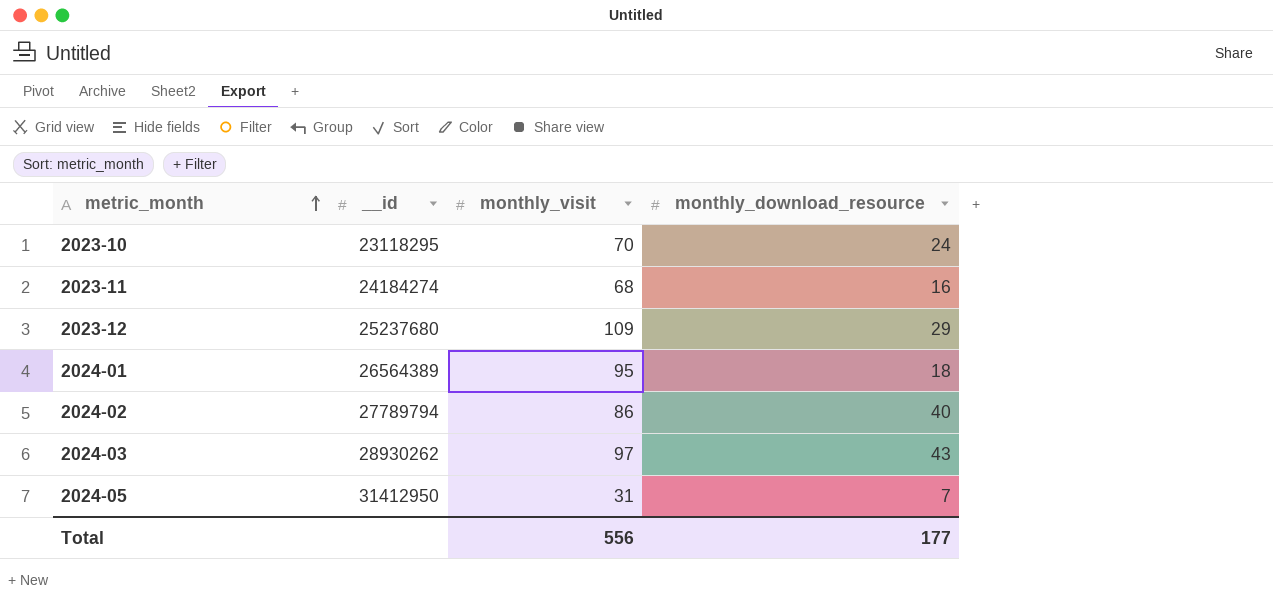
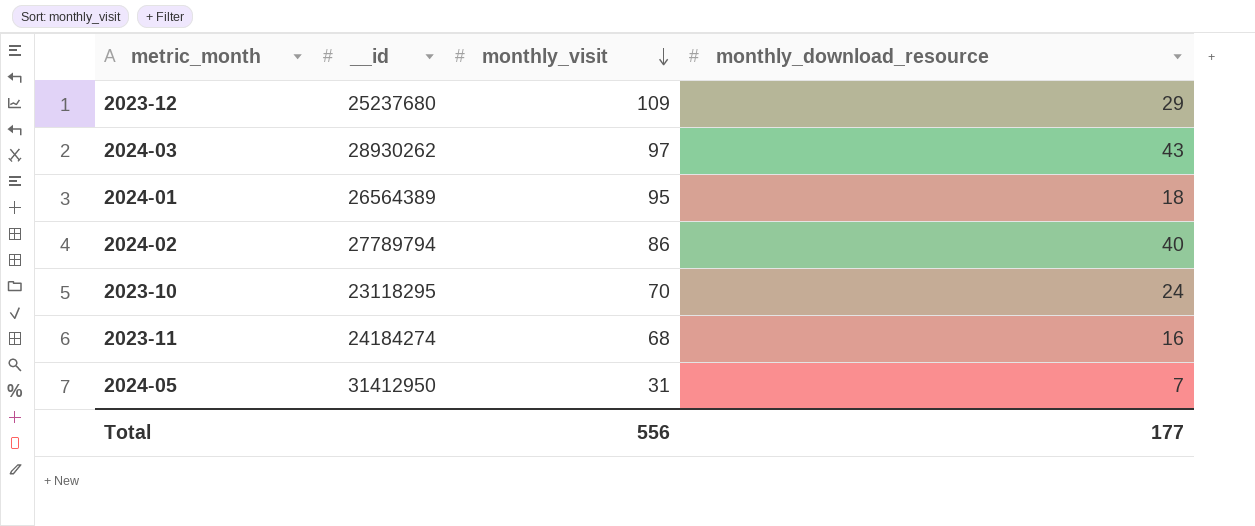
row order: metric_month ascending -> monthly_visit descending

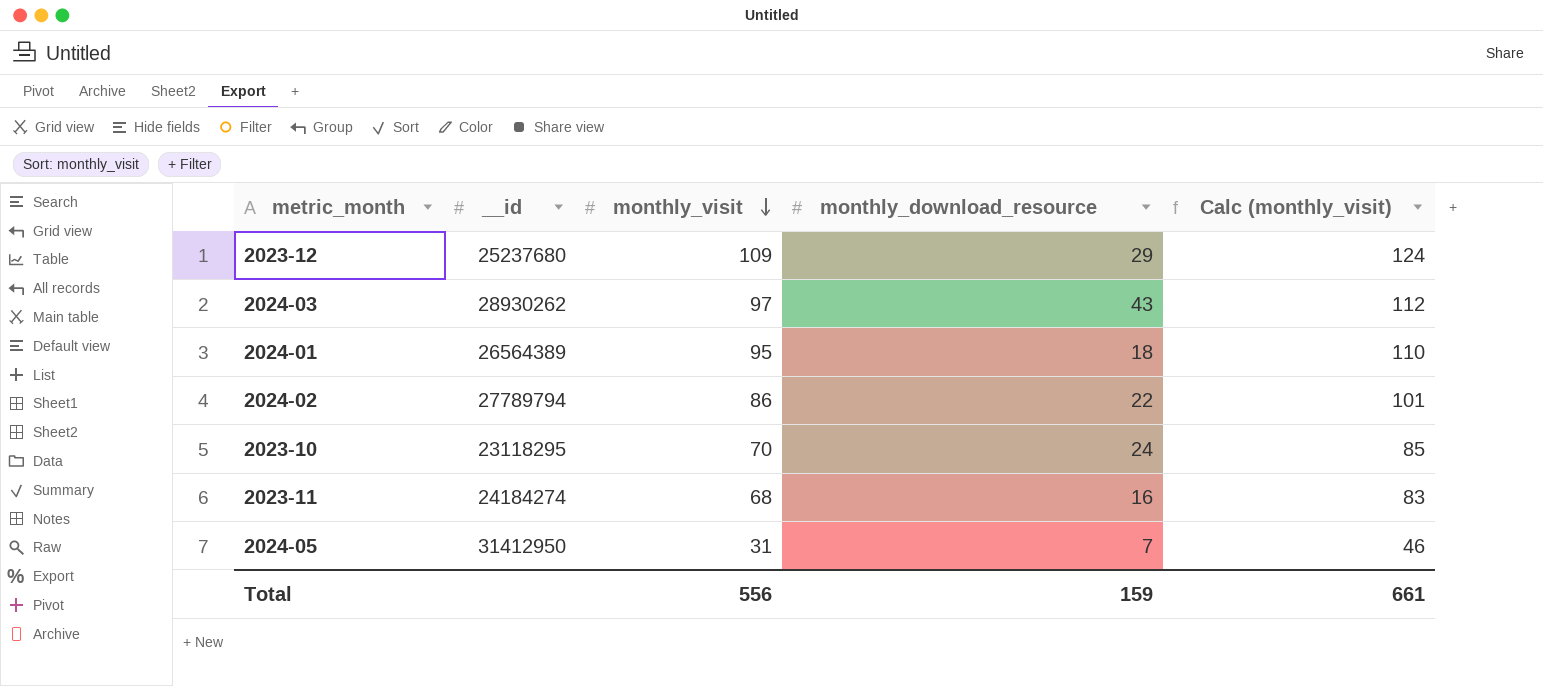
column Calc (monthly_visit) | formula: none -> [monthly_visit] + 15
2024-02 | monthly_download_resource: 40 -> 22
Total | monthly_download_resource: 177 -> 159

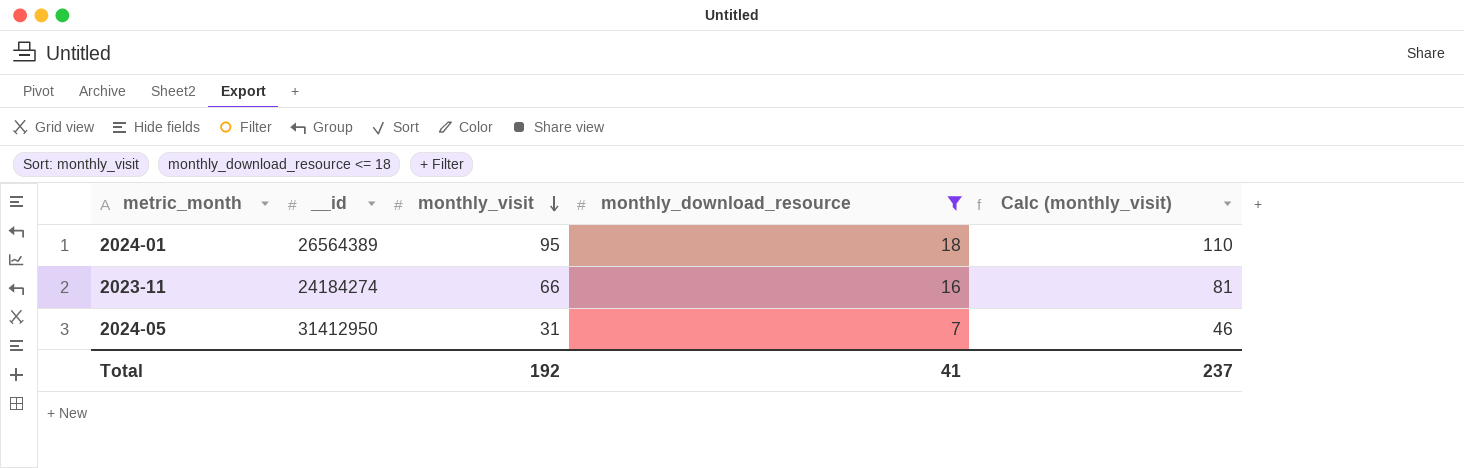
filter: none -> monthly_download_resource <= 18
2023-11 | monthly_visit: 68 -> 66
2023-11 | Calc (monthly_visit): 83 -> 81
Total | monthly_visit: 556 -> 192
Total | monthly_download_resource: 159 -> 41
Total | Calc (monthly_visit): 661 -> 237

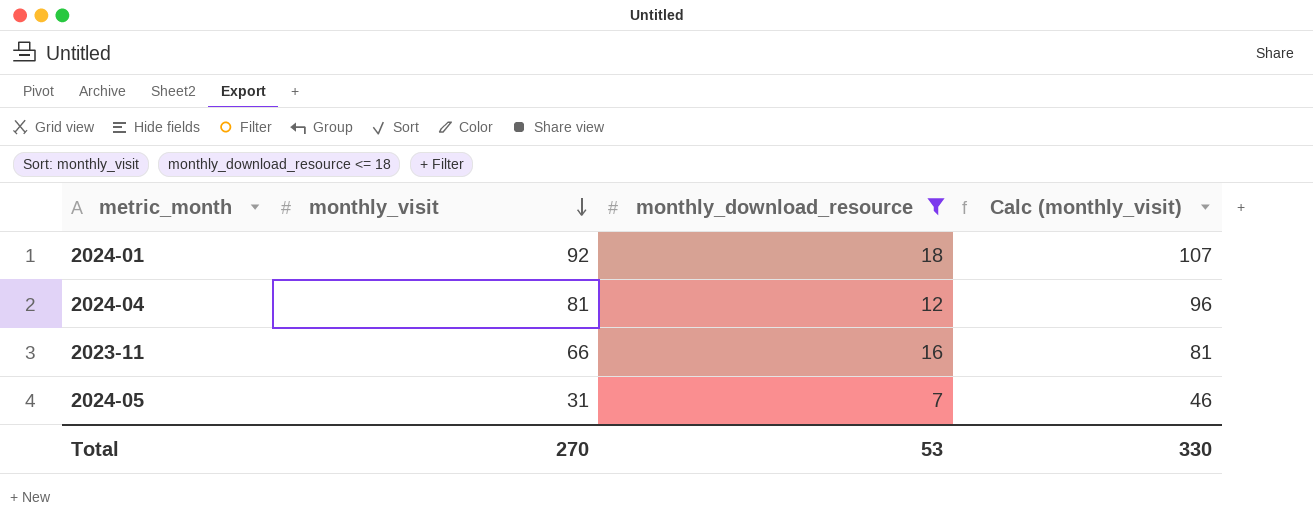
column __id | position: 2 -> none
2024-01 | monthly_visit: 95 -> 92
2024-01 | Calc (monthly_visit): 110 -> 107
row 2024-04: none -> 81 | 12 | 96
Total | monthly_visit: 192 -> 270
Total | monthly_download_resource: 41 -> 53
Total | Calc (monthly_visit): 237 -> 330

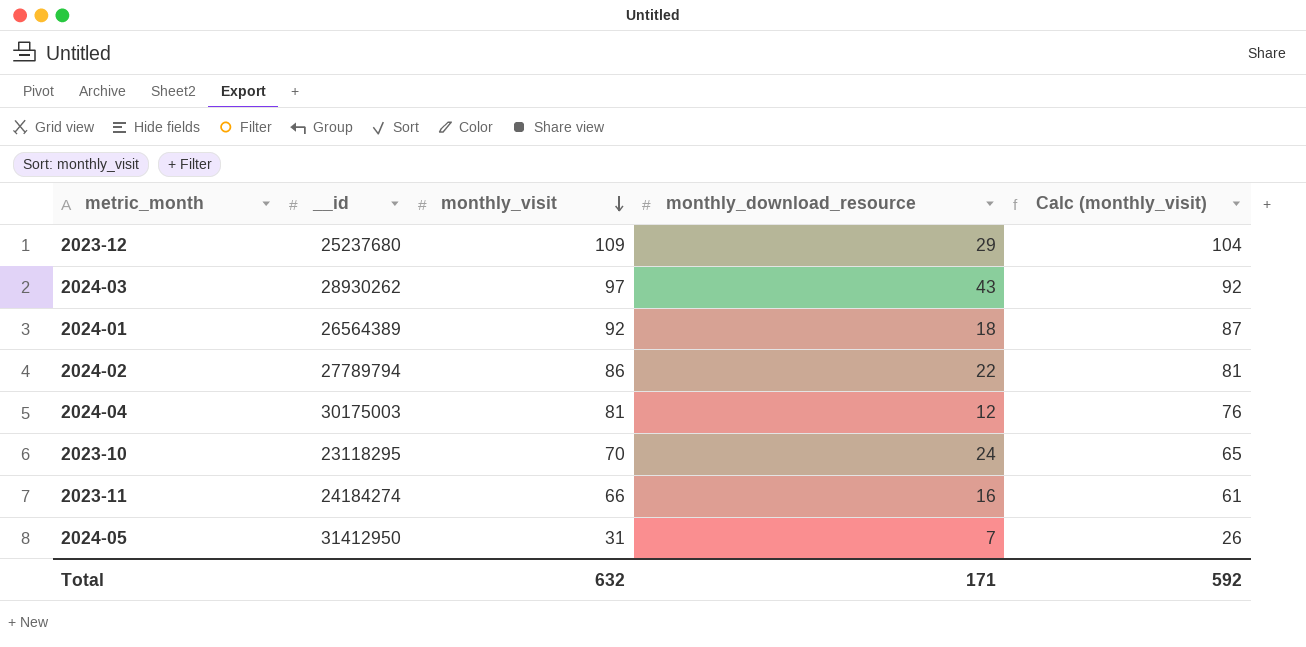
filter: monthly_download_resource <= 18 -> none
column __id | position: none -> 2
column Calc (monthly_visit) | formula: [monthly_visit] + 15 -> [monthly_visit] - 5
Total | monthly_visit: 270 -> 632
Total | monthly_download_resource: 53 -> 171
Total | Calc (monthly_visit): 330 -> 592

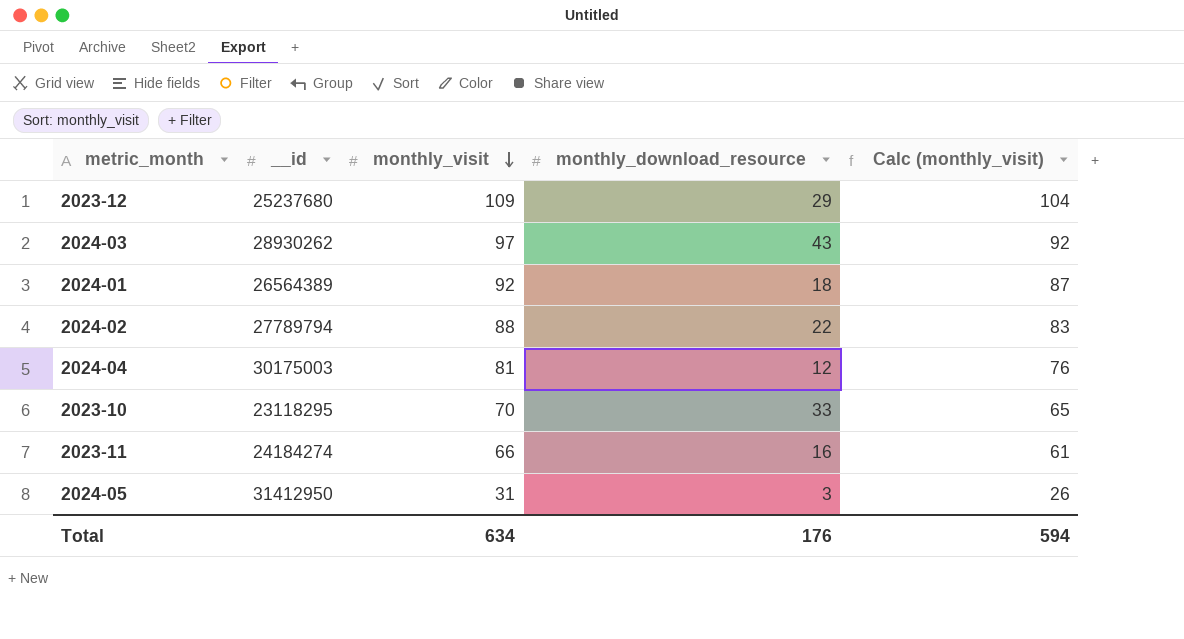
2024-02 | monthly_visit: 86 -> 88
2024-02 | Calc (monthly_visit): 81 -> 83
2023-10 | monthly_download_resource: 24 -> 33
2024-05 | monthly_download_resource: 7 -> 3
Total | monthly_visit: 632 -> 634
Total | monthly_download_resource: 171 -> 176
Total | Calc (monthly_visit): 592 -> 594

